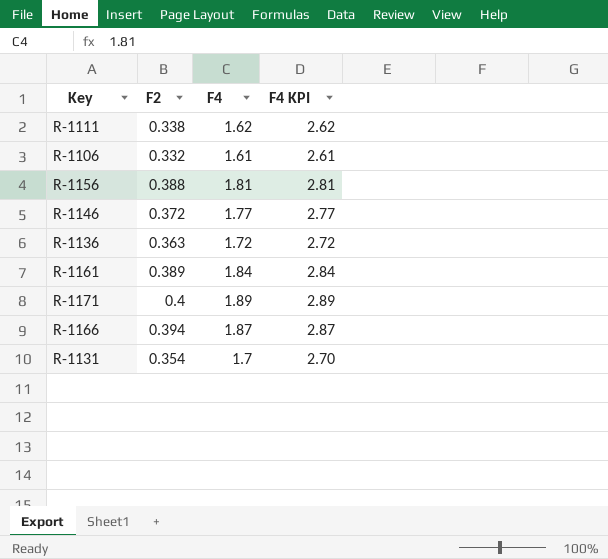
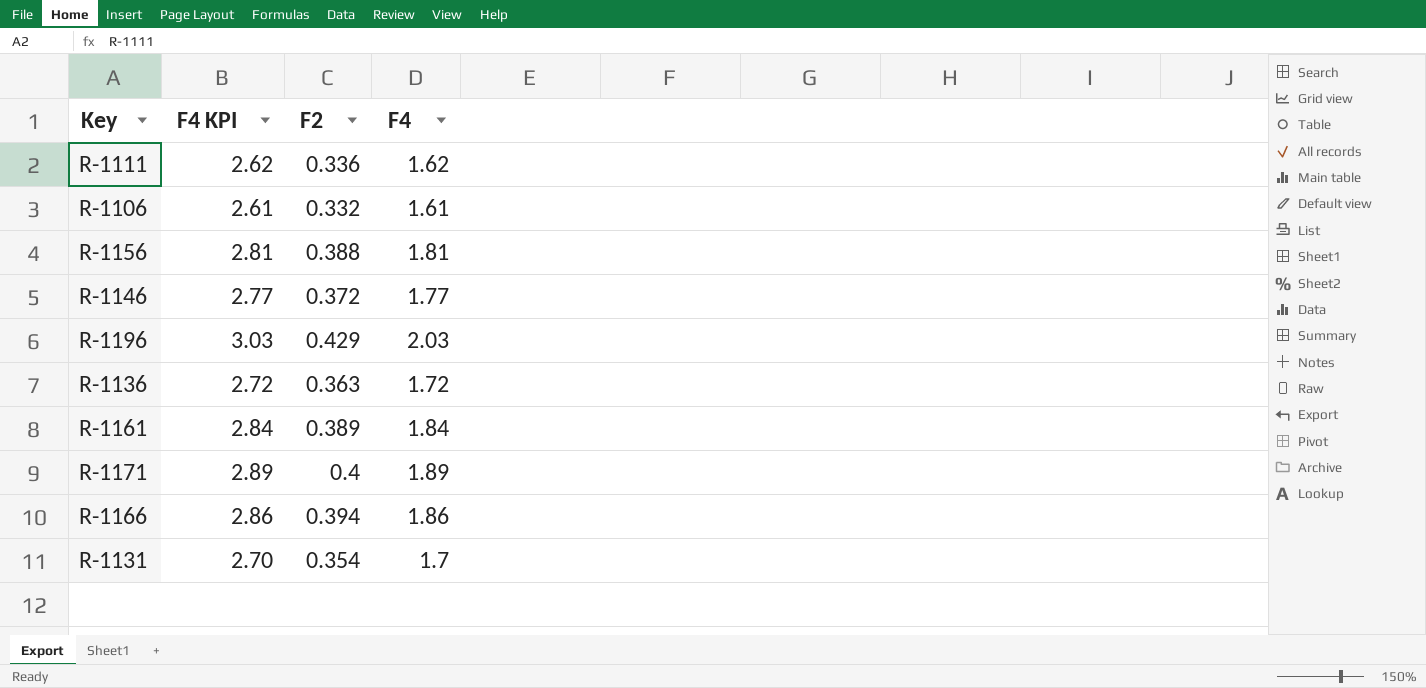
column F4 KPI | position: 4 -> 2
R-1111 | F2: 0.338 -> 0.336
row R-1196: none -> 3.03 | 0.429 | 2.03
R-1166 | F4 KPI: 2.87 -> 2.86
R-1166 | F4: 1.87 -> 1.86

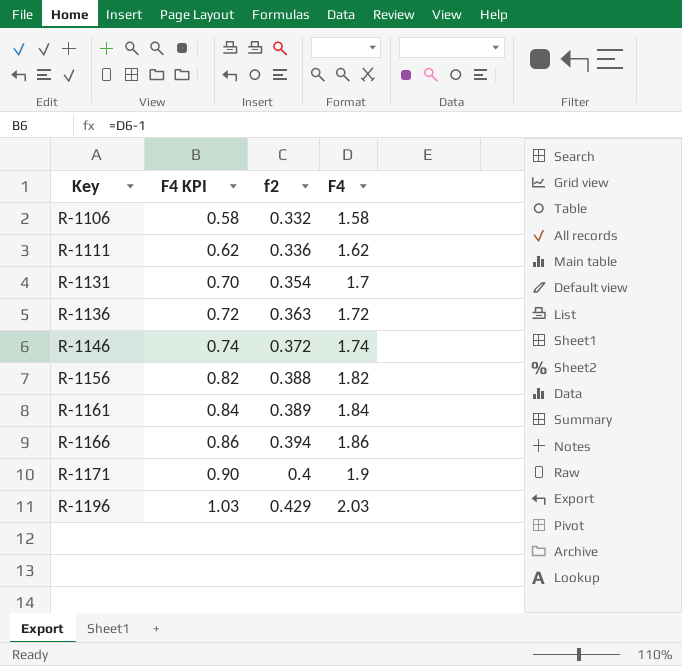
row order: none -> Key ascending
column F4 KPI | formula: [F4] + 1 -> [F4] - 1
column name: F2 -> f2
R-1106 | F4: 1.61 -> 1.58
R-1146 | F4: 1.77 -> 1.74
R-1156 | F4: 1.81 -> 1.82
R-1171 | F4: 1.89 -> 1.9

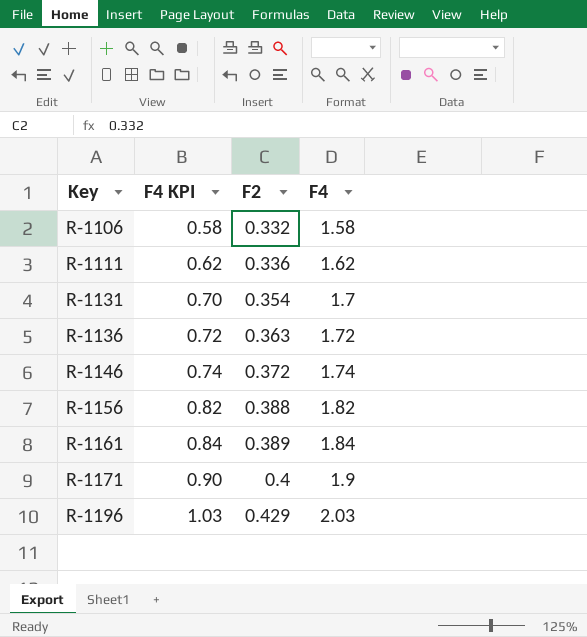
column name: f2 -> F2
row R-1166: 0.86 | 0.394 | 1.86 -> none

